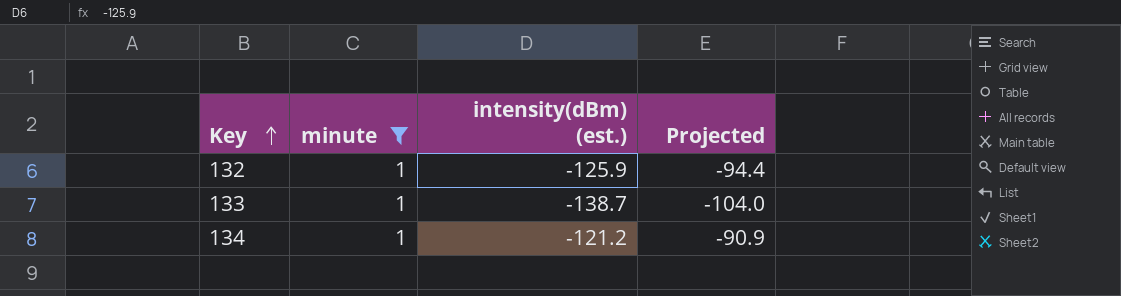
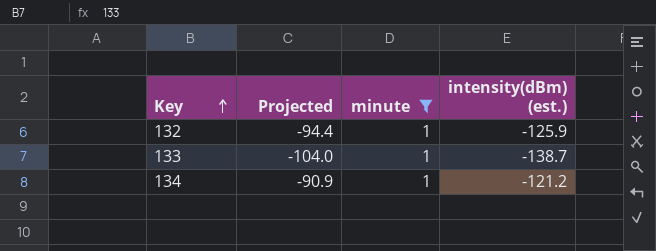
column Projected | position: 4 -> 2

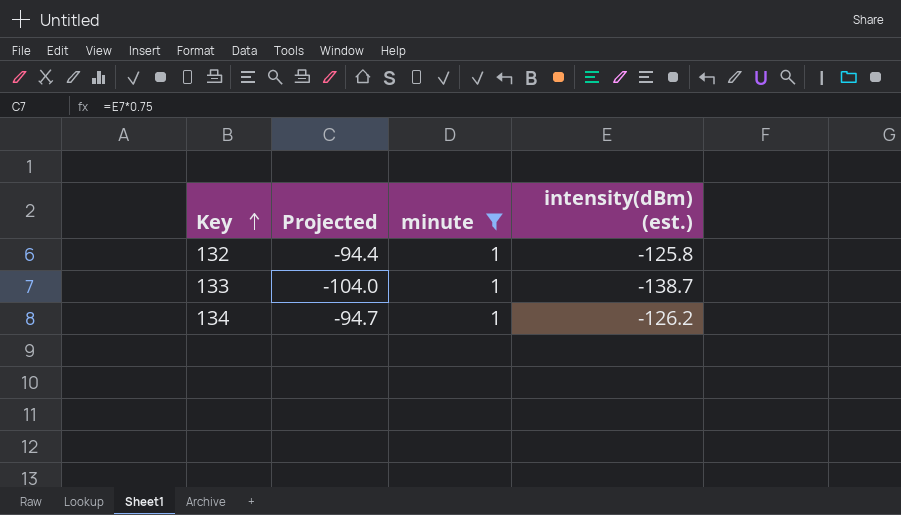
132 | intensity(dBm) (est.): -125.9 -> -125.8
134 | Projected: -90.9 -> -94.7
134 | intensity(dBm) (est.): -121.2 -> -126.2

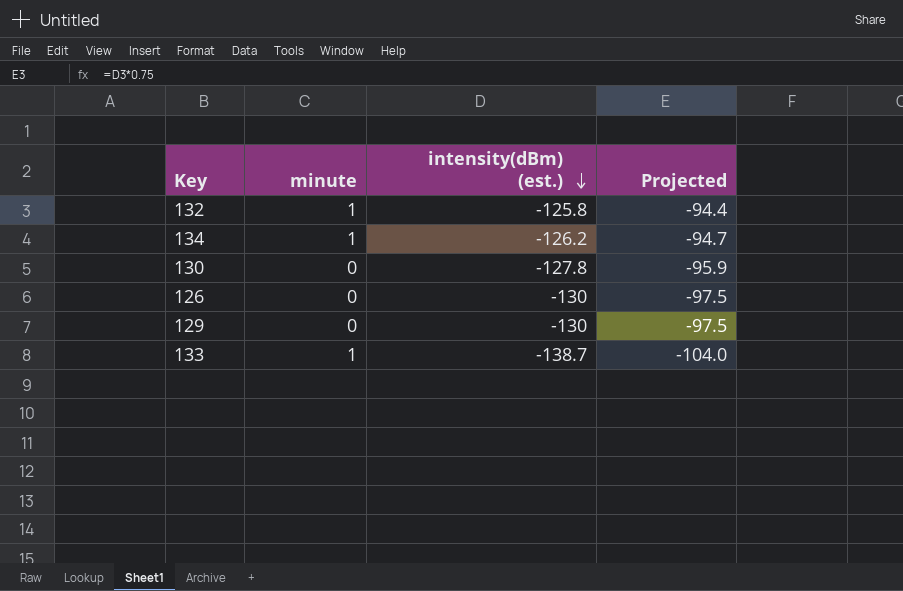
filter: minute = 1 -> none
row order: Key ascending -> intensity(dBm) (est.) descending
column Projected | position: 2 -> 4

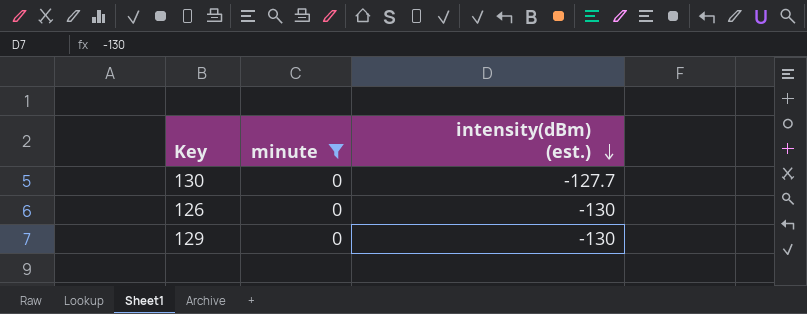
filter: none -> minute = 0
column Projected | formula: [intensity(dBm) (est.)] * 0.75 -> none
130 | intensity(dBm) (est.): -127.8 -> -127.7

